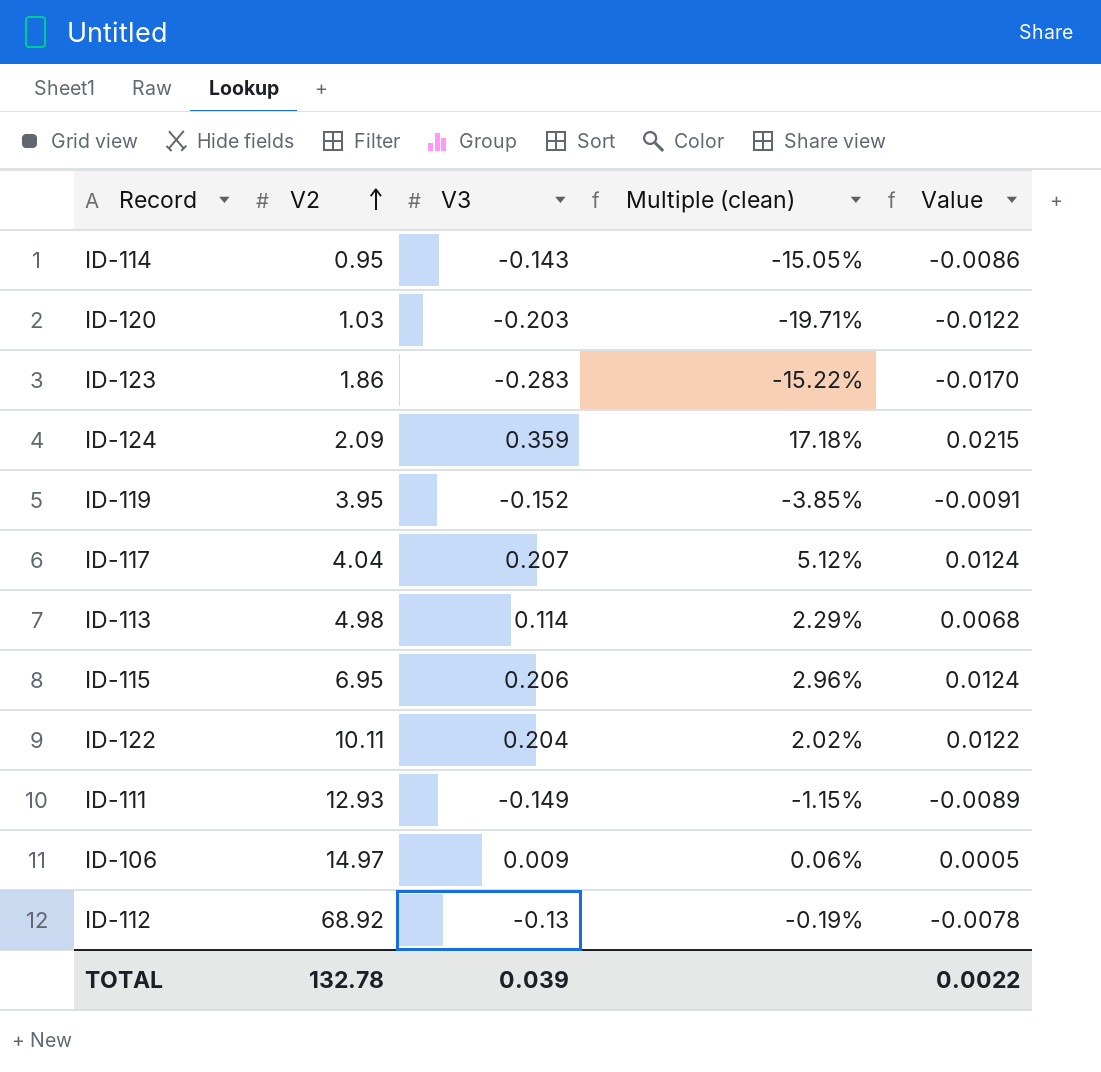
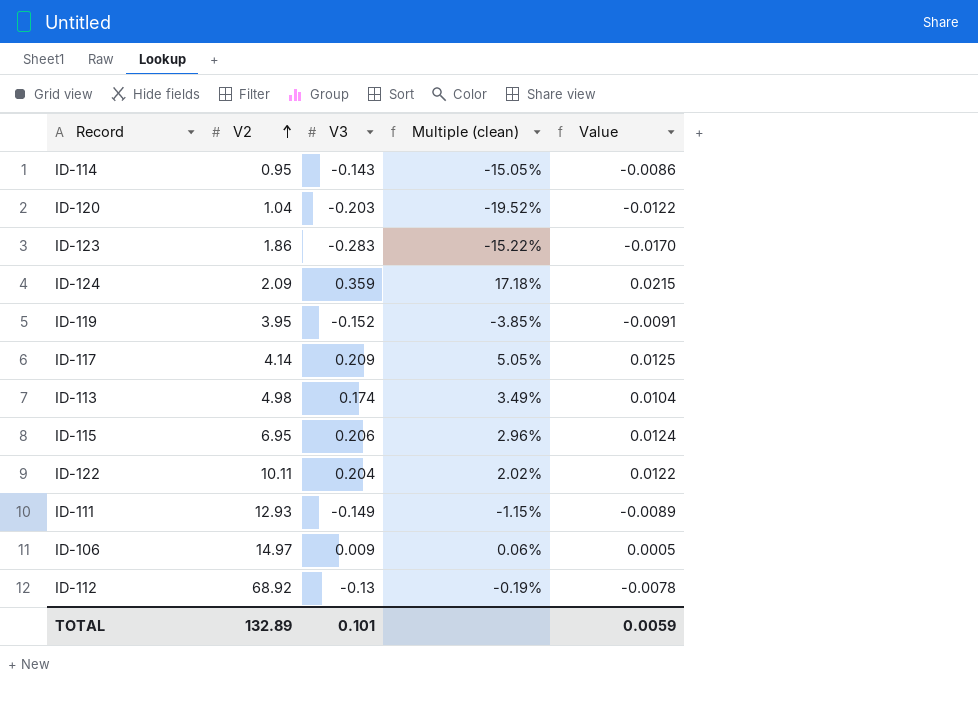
ID-120 | V2: 1.03 -> 1.04
ID-120 | Multiple (clean): -19.71% -> -19.52%
ID-117 | V2: 4.04 -> 4.14
ID-117 | V3: 0.207 -> 0.209
ID-117 | Multiple (clean): 5.12% -> 5.05%
ID-117 | Value: 0.0124 -> 0.0125
ID-113 | V3: 0.114 -> 0.174
ID-113 | Multiple (clean): 2.29% -> 3.49%
ID-113 | Value: 0.0068 -> 0.0104
TOTAL | V2: 132.78 -> 132.89
TOTAL | V3: 0.039 -> 0.101
TOTAL | Value: 0.0022 -> 0.0059

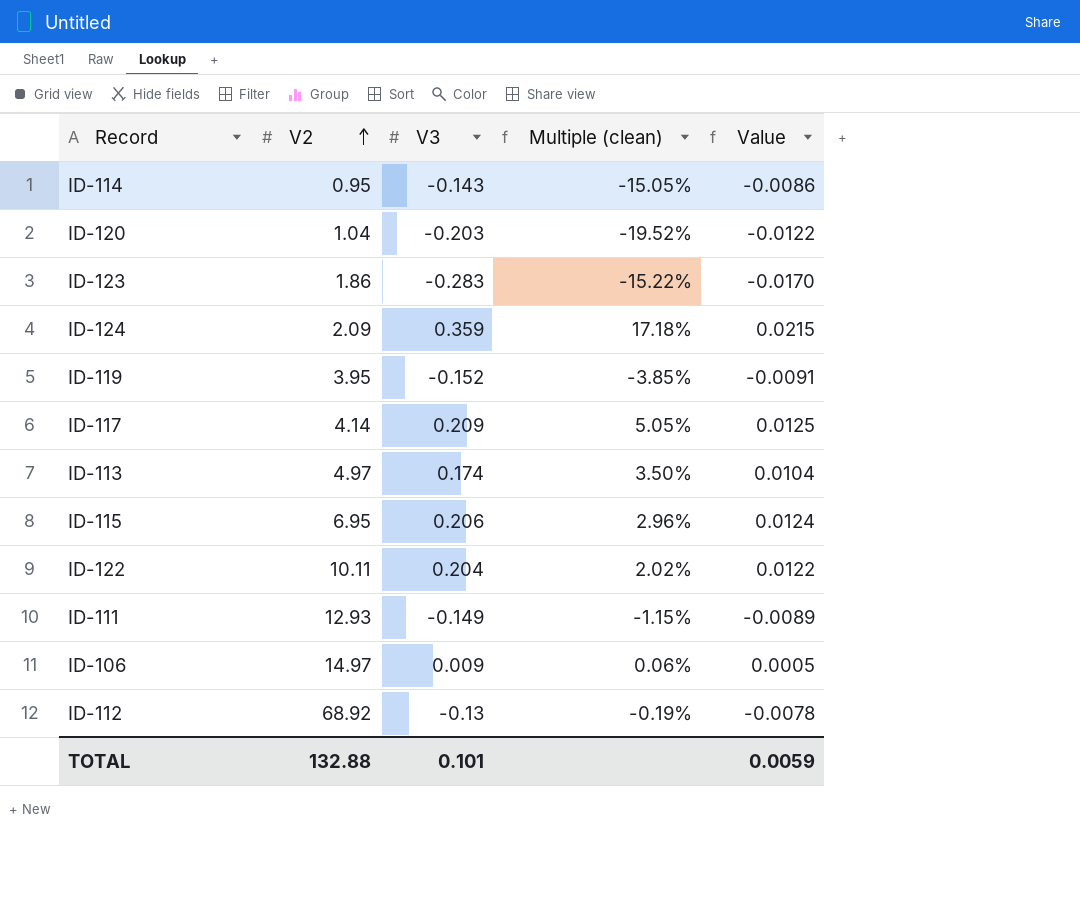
ID-113 | V2: 4.98 -> 4.97
ID-113 | Multiple (clean): 3.49% -> 3.50%
TOTAL | V2: 132.89 -> 132.88

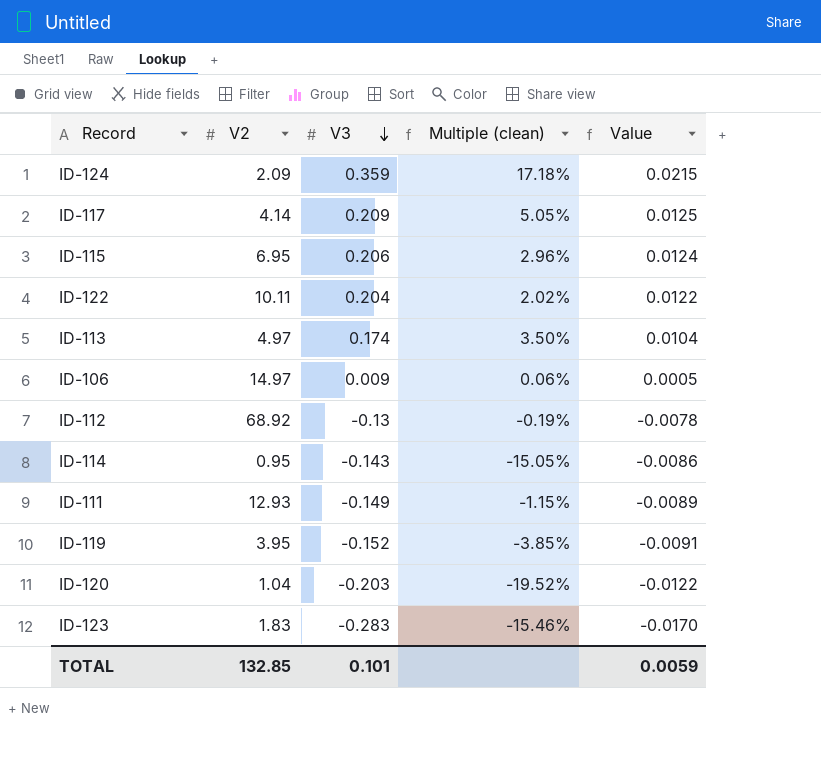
row order: V2 ascending -> V3 descending
ID-123 | V2: 1.86 -> 1.83
ID-123 | Multiple (clean): -15.22% -> -15.46%
TOTAL | V2: 132.88 -> 132.85

